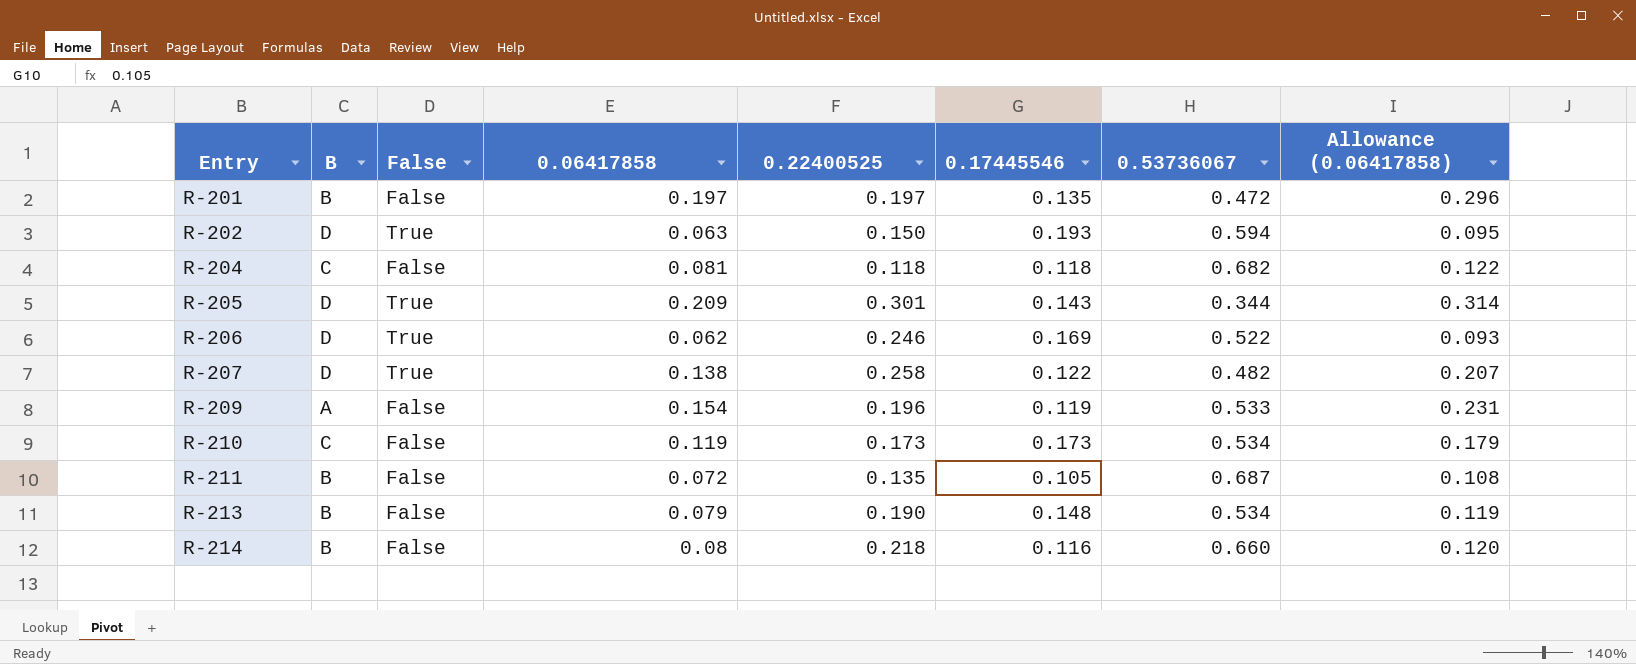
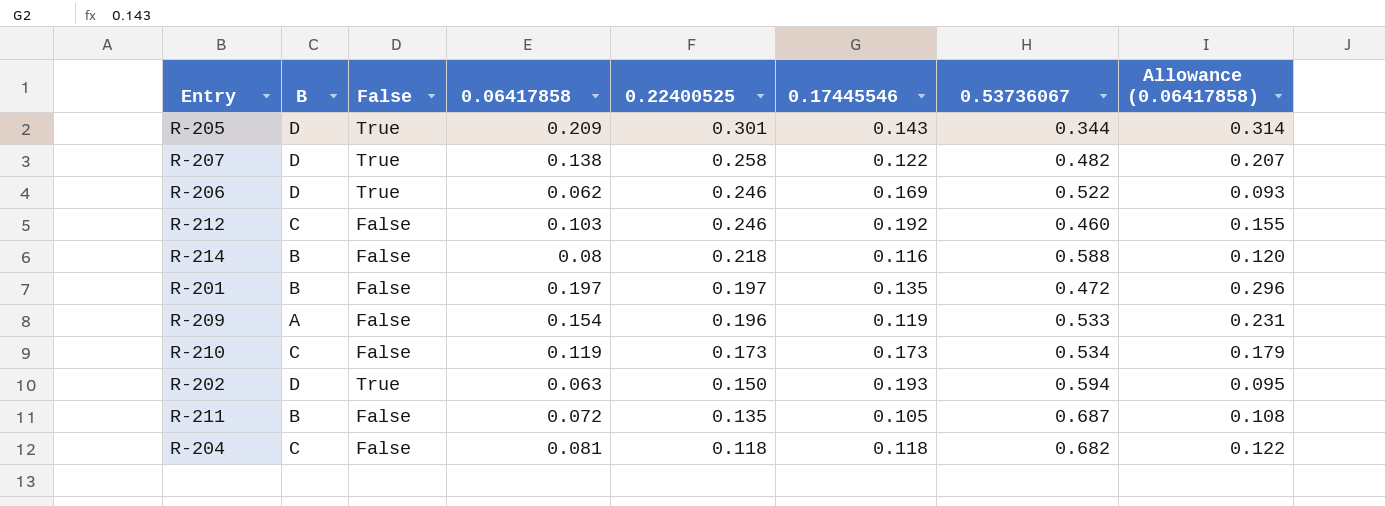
row order: Entry ascending -> 0.22400525 descending
row R-213: B | False | 0.079 | 0.190 | 0.148 | 0.534 | 0.119 -> none
row R-212: none -> C | False | 0.103 | 0.246 | 0.192 | 0.460 | 0.155
R-214 | 0.53736067: 0.660 -> 0.588

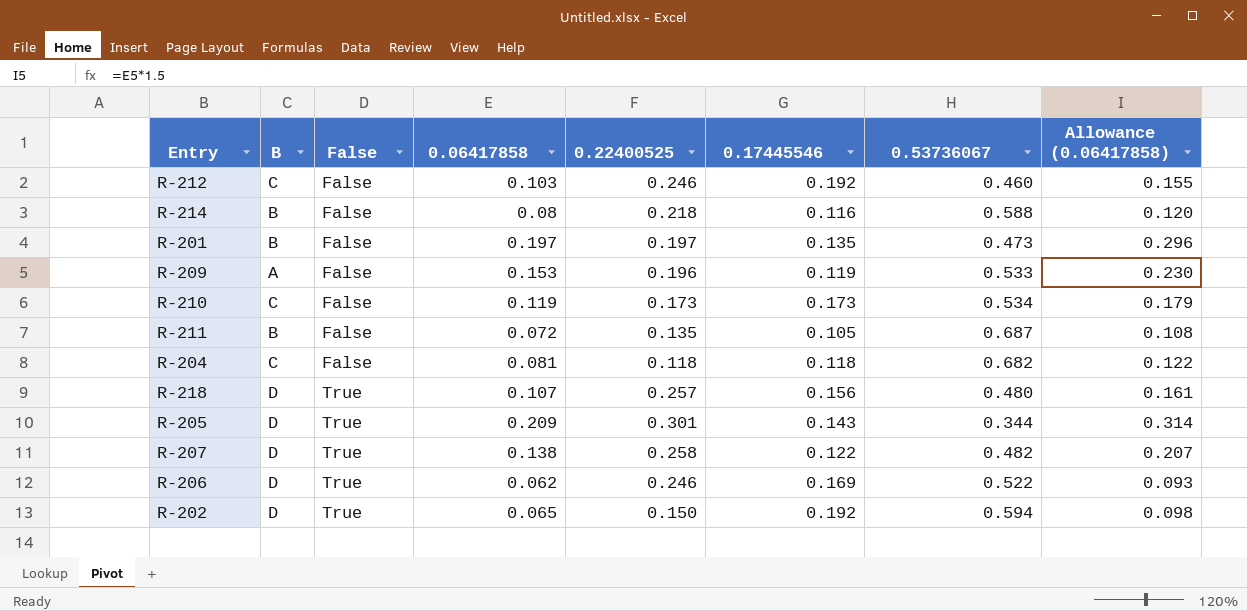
row order: 0.22400525 descending -> False ascending
R-201 | 0.53736067: 0.472 -> 0.473
R-209 | 0.06417858: 0.154 -> 0.153
R-209 | Allowance (0.06417858): 0.231 -> 0.230
row R-218: none -> D | True | 0.107 | 0.257 | 0.156 | 0.480 | 0.161
R-202 | 0.06417858: 0.063 -> 0.065
R-202 | 0.17445546: 0.193 -> 0.192
R-202 | Allowance (0.06417858): 0.095 -> 0.098

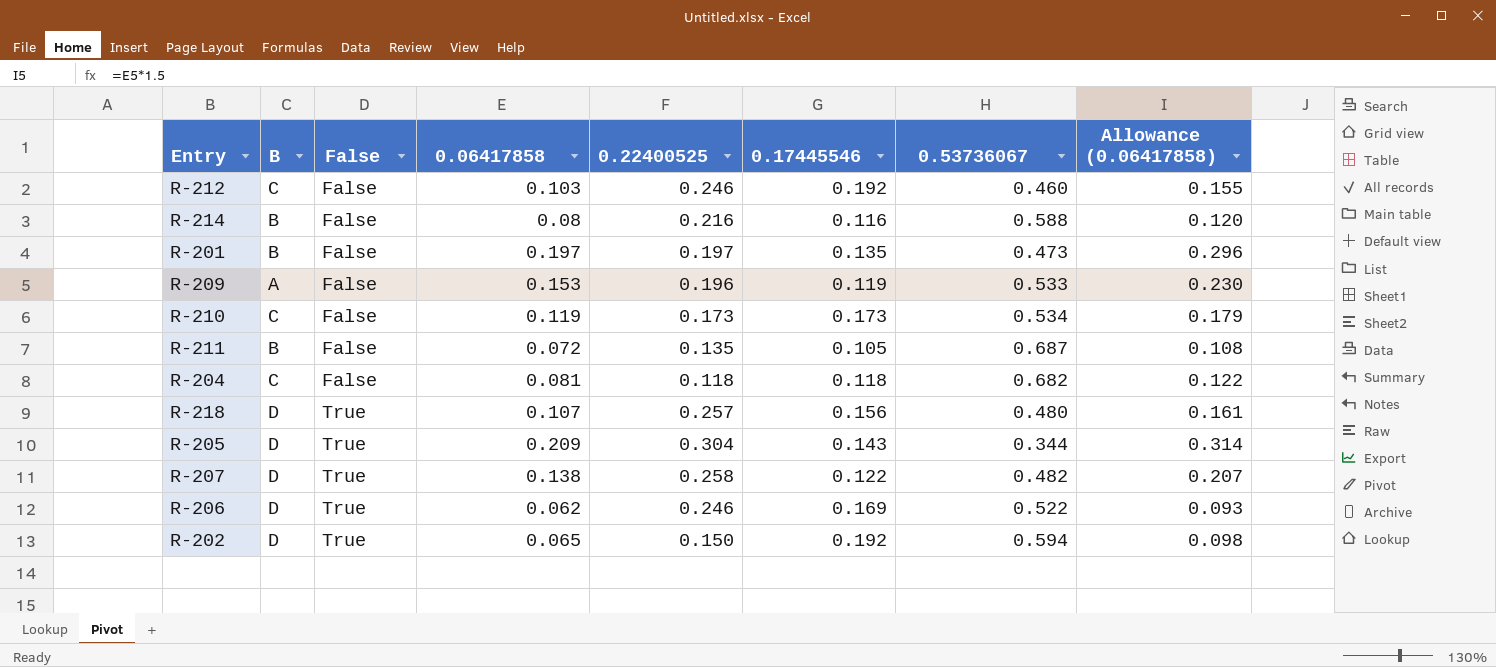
R-214 | 0.22400525: 0.218 -> 0.216
R-205 | 0.22400525: 0.301 -> 0.304

